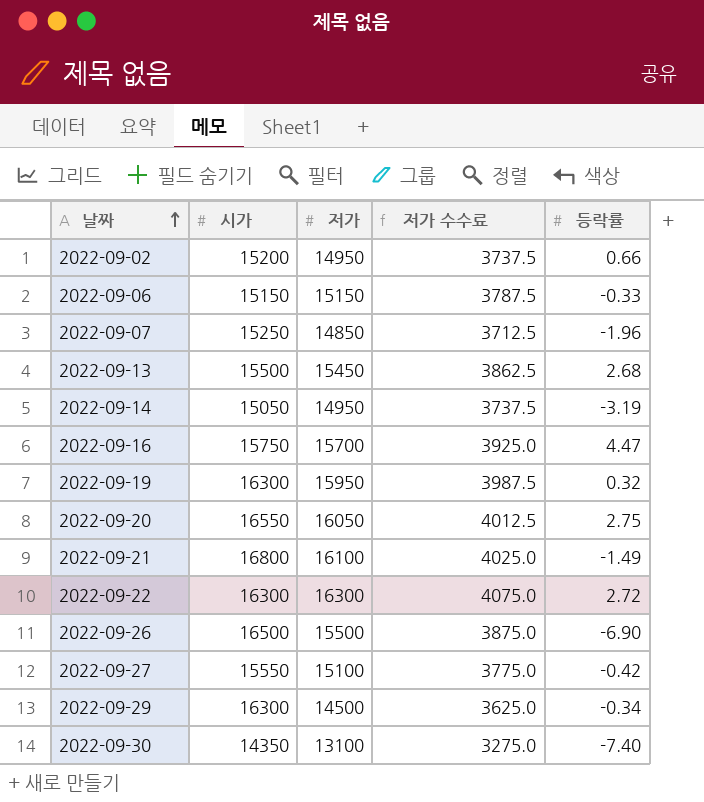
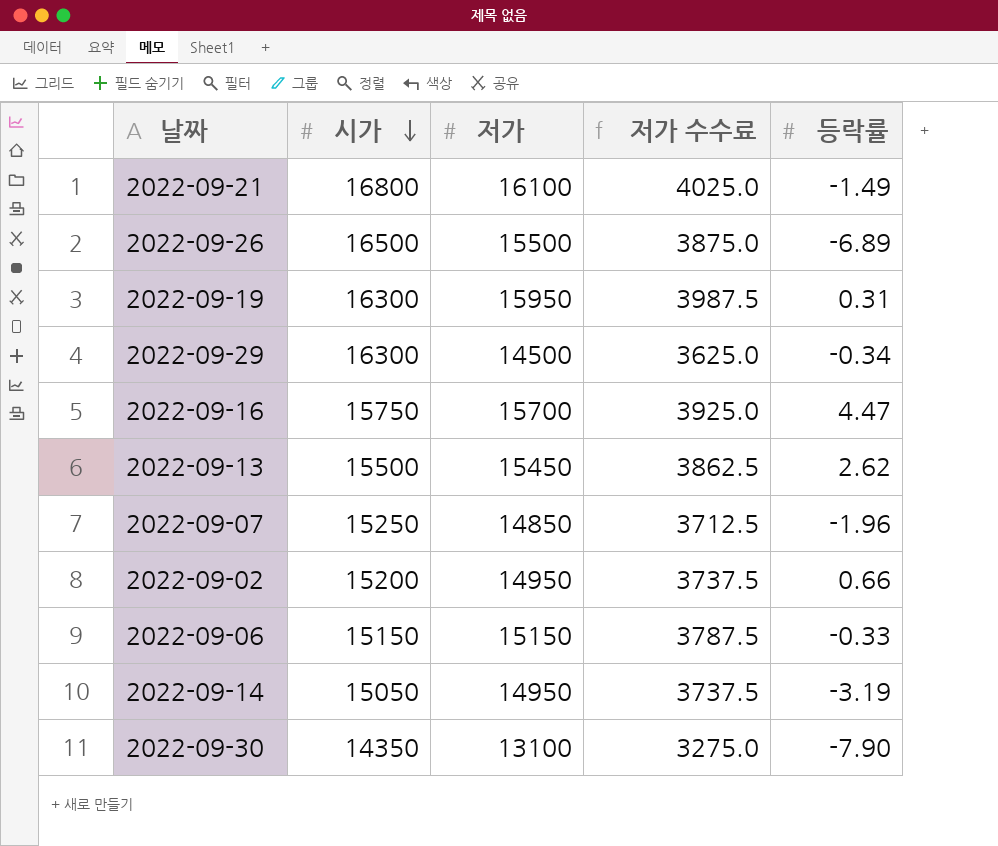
row order: 날짜 ascending -> 시가 descending
row 2022-09-20: 16550 | 16050 | 4012.5 | 2.75 -> none
row 2022-09-22: 16300 | 16300 | 4075.0 | 2.72 -> none
row 2022-09-27: 15550 | 15100 | 3775.0 | -0.42 -> none
2022-09-26 | 등락률: -6.90 -> -6.89
2022-09-19 | 등락률: 0.32 -> 0.31
2022-09-13 | 등락률: 2.68 -> 2.62
2022-09-30 | 등락률: -7.40 -> -7.90

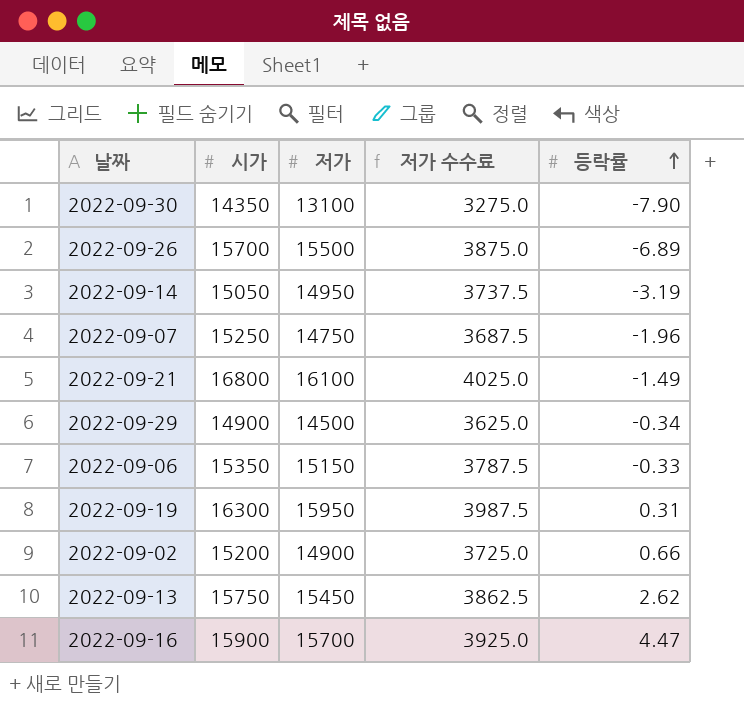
row order: 시가 descending -> 등락률 ascending
2022-09-26 | 시가: 16500 -> 15700
2022-09-07 | 저가: 14850 -> 14750
2022-09-07 | 저가 수수료: 3712.5 -> 3687.5
2022-09-29 | 시가: 16300 -> 14900
2022-09-06 | 시가: 15150 -> 15350
2022-09-02 | 저가: 14950 -> 14900
2022-09-02 | 저가 수수료: 3737.5 -> 3725.0
2022-09-13 | 시가: 15500 -> 15750
2022-09-16 | 시가: 15750 -> 15900

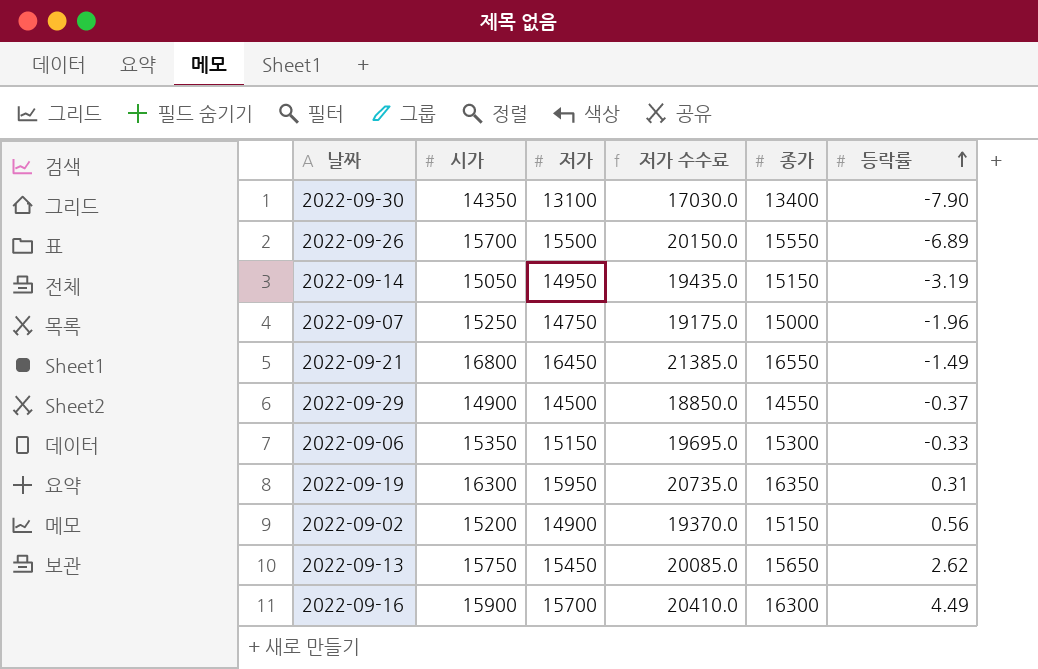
column 저가 수수료 | formula: [저가] * 0.25 -> [저가] * 1.3
column 종가 | position: none -> 5
2022-09-21 | 저가: 16100 -> 16450
2022-09-29 | 등락률: -0.34 -> -0.37
2022-09-02 | 등락률: 0.66 -> 0.56
2022-09-16 | 등락률: 4.47 -> 4.49

